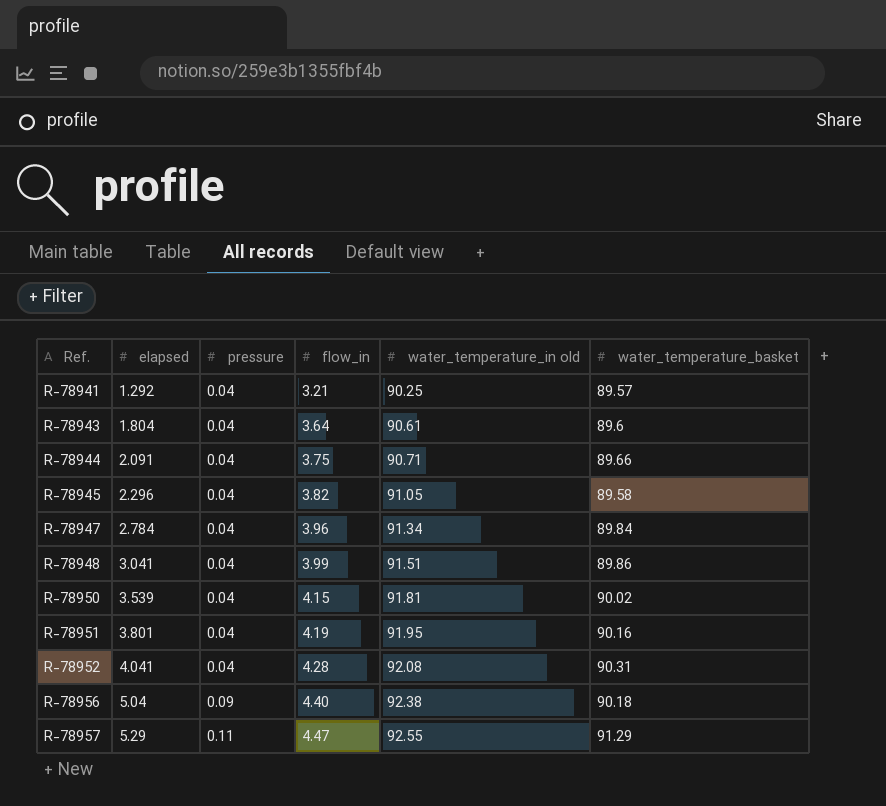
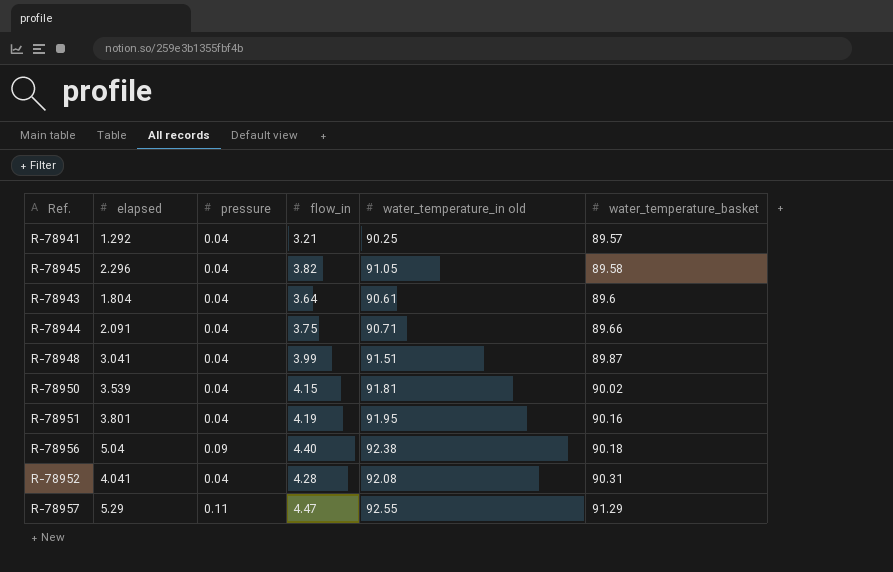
row order: Ref. ascending -> water_temperature_basket ascending
row R-78947: 2.784 | 0.04 | 3.96 | 91.34 | 89.84 -> none
R-78948 | water_temperature_basket: 89.86 -> 89.87

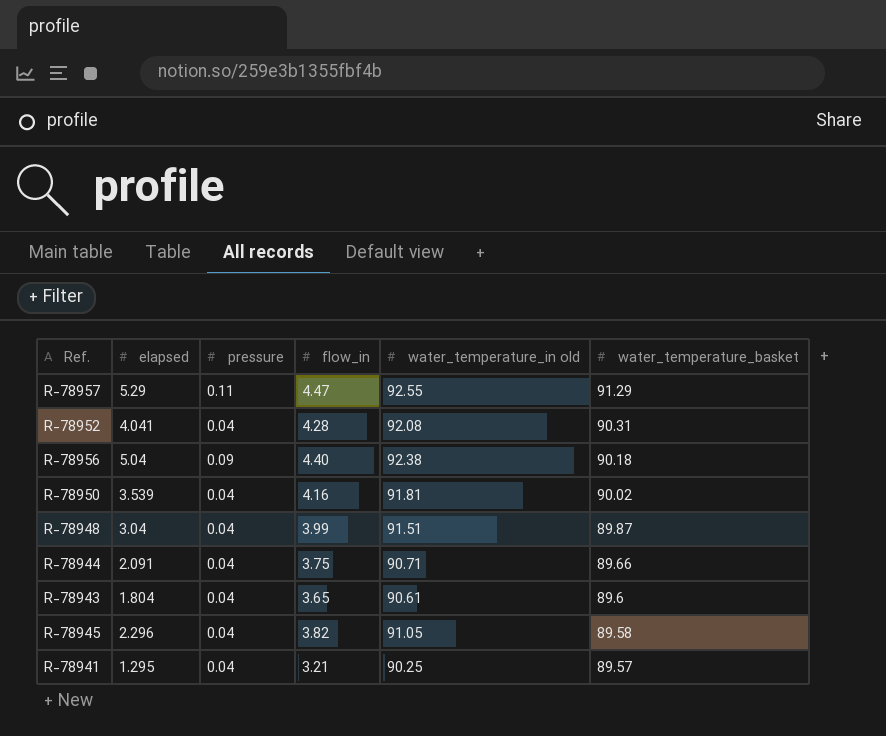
row order: water_temperature_basket ascending -> water_temperature_basket descending
row R-78951: 3.801 | 0.04 | 4.19 | 91.95 | 90.16 -> none
R-78950 | flow_in: 4.15 -> 4.16
R-78948 | elapsed: 3.041 -> 3.04
R-78943 | flow_in: 3.64 -> 3.65
R-78941 | elapsed: 1.292 -> 1.295

